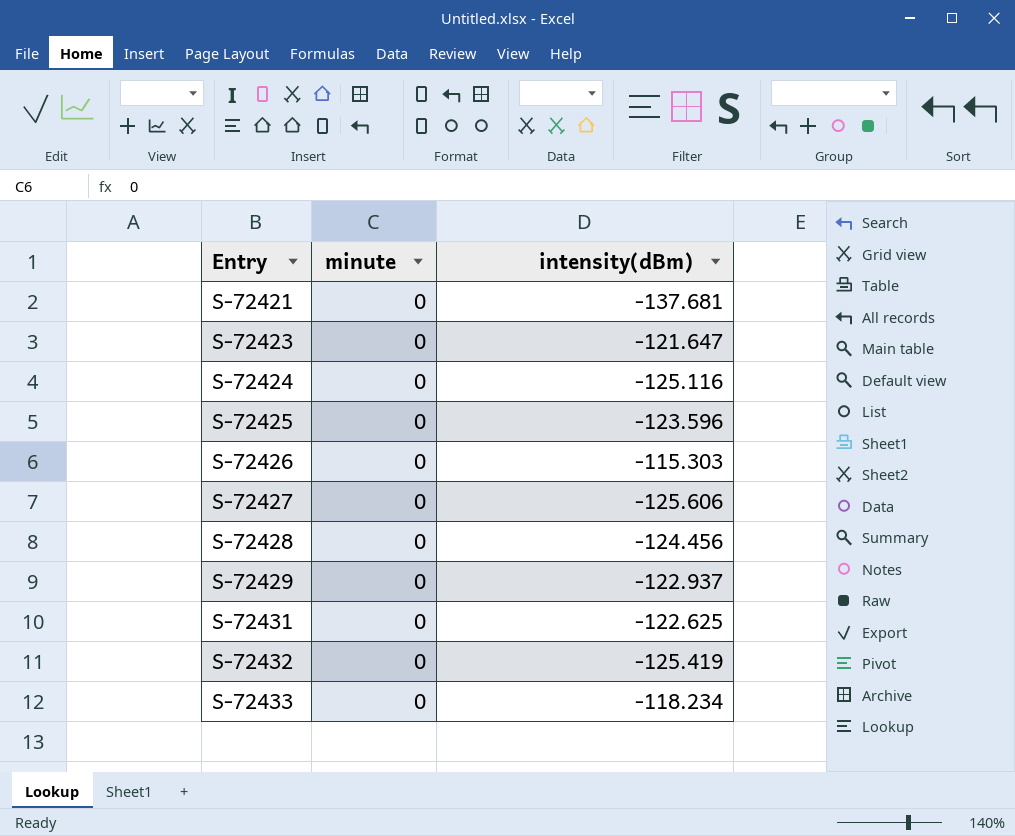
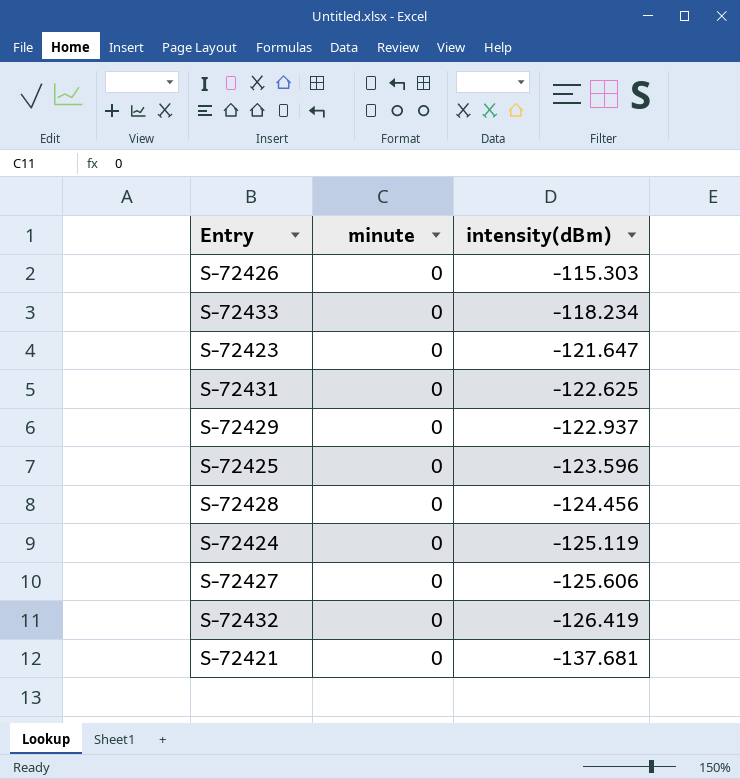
row order: Entry ascending -> intensity(dBm) descending
S-72424 | intensity(dBm): -125.116 -> -125.119
S-72432 | intensity(dBm): -125.419 -> -126.419

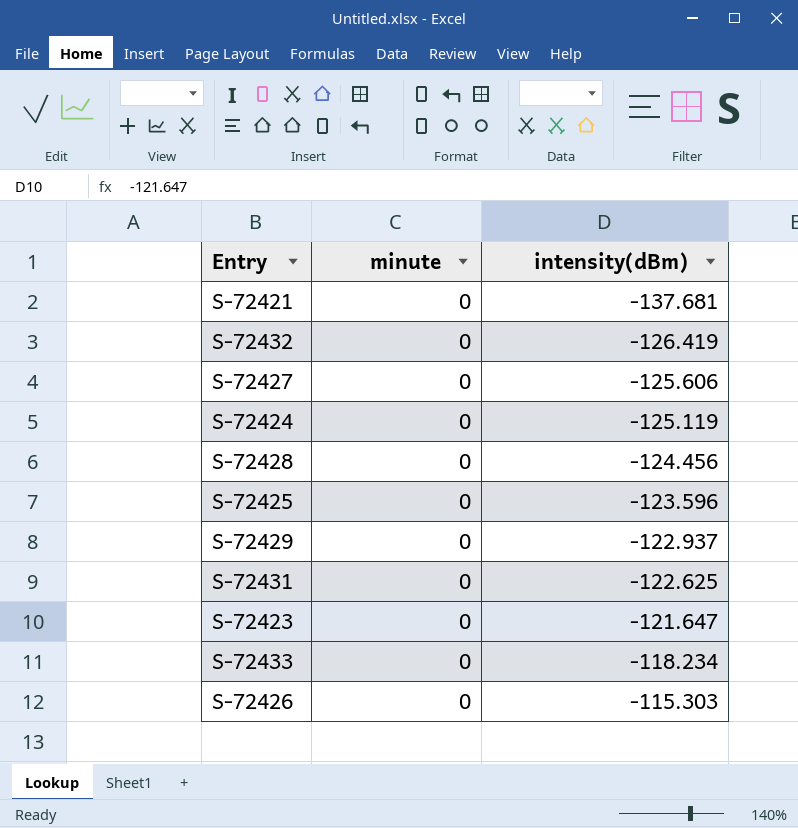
row order: intensity(dBm) descending -> intensity(dBm) ascending

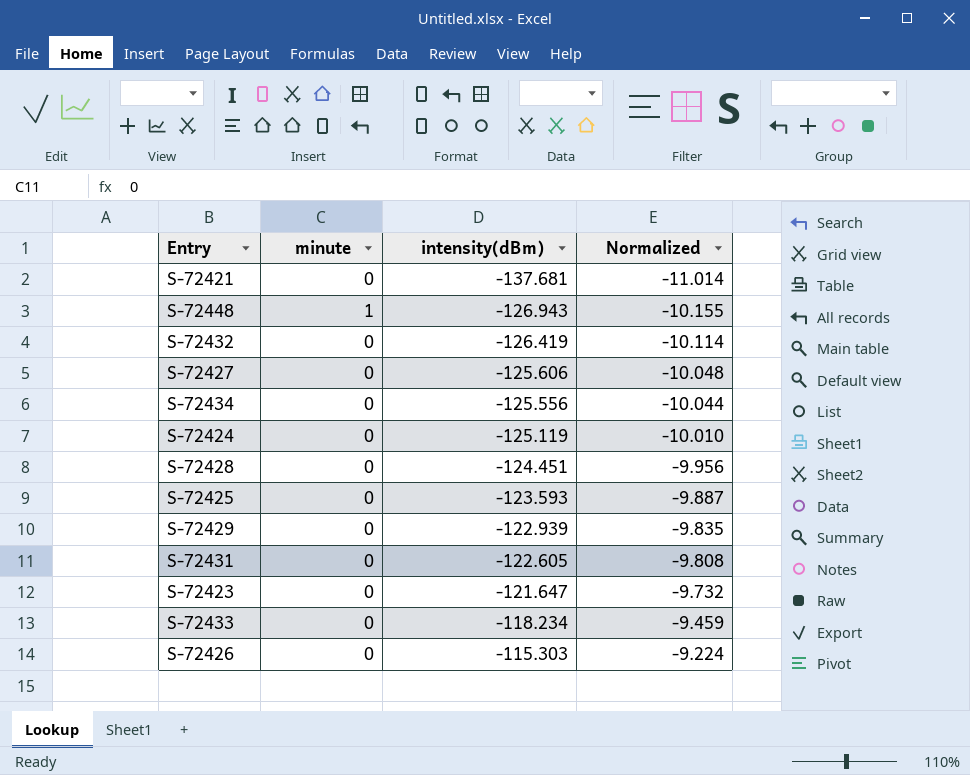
column Normalized | formula: none -> [intensity(dBm)] * 0.08
row S-72448: none -> 1 | -126.943 | -10.155
row S-72434: none -> 0 | -125.556 | -10.044
S-72428 | intensity(dBm): -124.456 -> -124.451
S-72425 | intensity(dBm): -123.596 -> -123.593
S-72429 | intensity(dBm): -122.937 -> -122.939
S-72431 | intensity(dBm): -122.625 -> -122.605

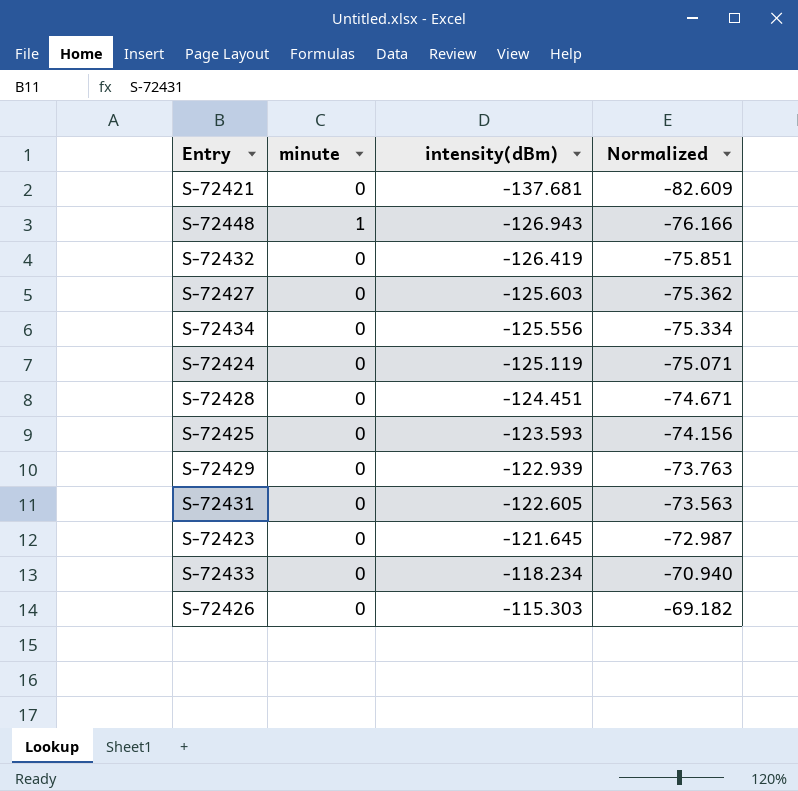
column Normalized | formula: [intensity(dBm)] * 0.08 -> [intensity(dBm)] * 0.6
S-72427 | intensity(dBm): -125.606 -> -125.603
S-72423 | intensity(dBm): -121.647 -> -121.645

